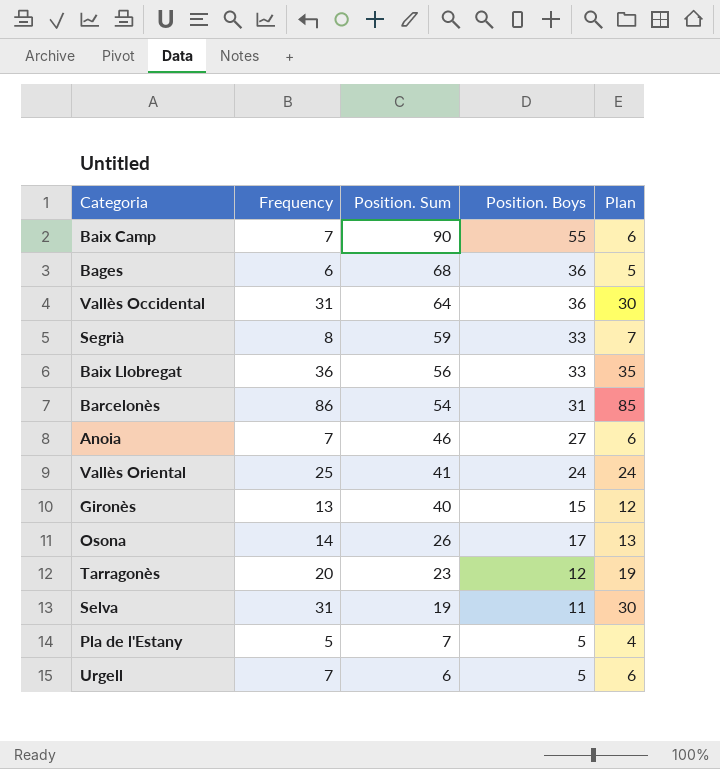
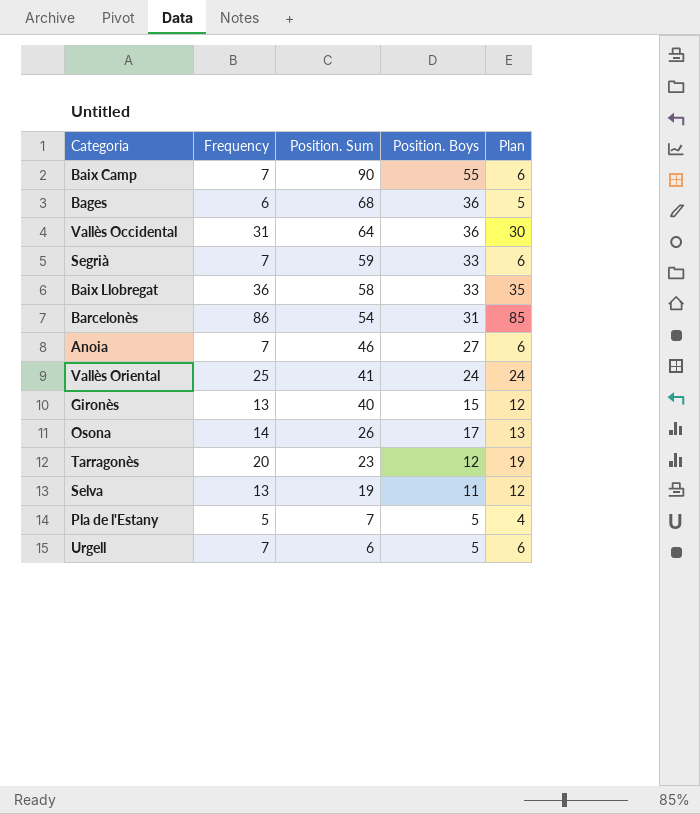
Segrià | Frequency: 8 -> 7
Segrià | Plan: 7 -> 6
Baix Llobregat | Position. Sum: 56 -> 58
Selva | Frequency: 31 -> 13
Selva | Plan: 30 -> 12

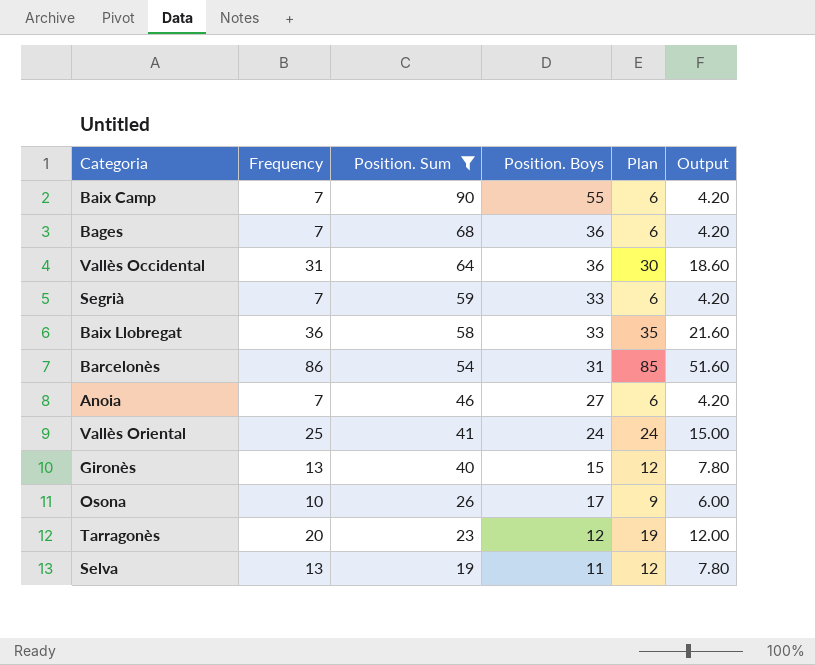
filter: none -> Position. Sum >= 19
column Output | formula: none -> [Frequency] * 0.6
Bages | Frequency: 6 -> 7
Bages | Plan: 5 -> 6
Osona | Frequency: 14 -> 10
Osona | Plan: 13 -> 9

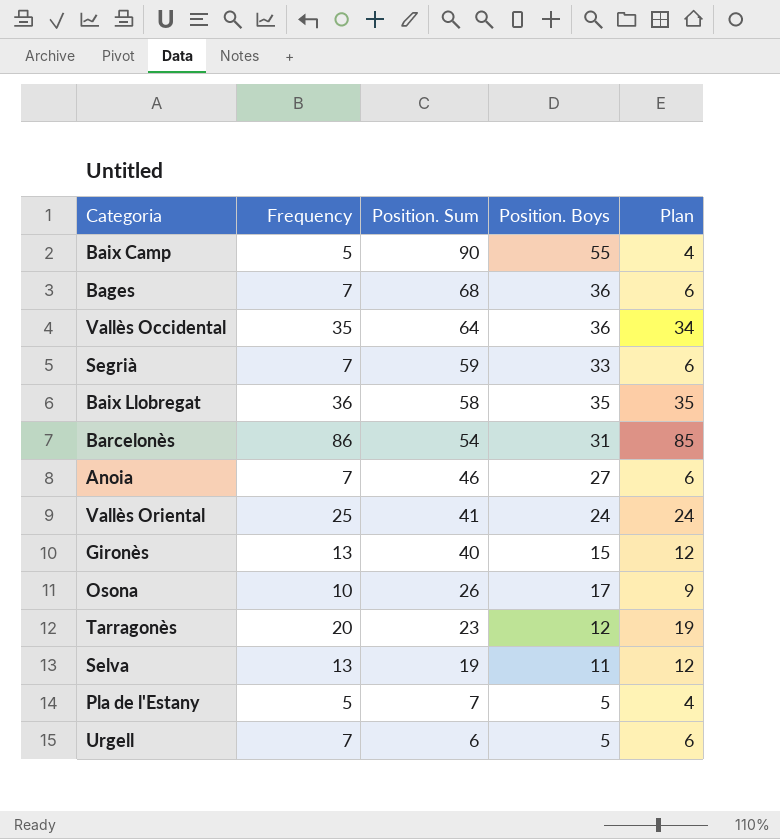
filter: Position. Sum >= 19 -> none
column Output | formula: [Frequency] * 0.6 -> none
Baix Camp | Frequency: 7 -> 5
Baix Camp | Plan: 6 -> 4
Vallès Occidental | Frequency: 31 -> 35
Vallès Occidental | Plan: 30 -> 34
Baix Llobregat | Position. Boys: 33 -> 35

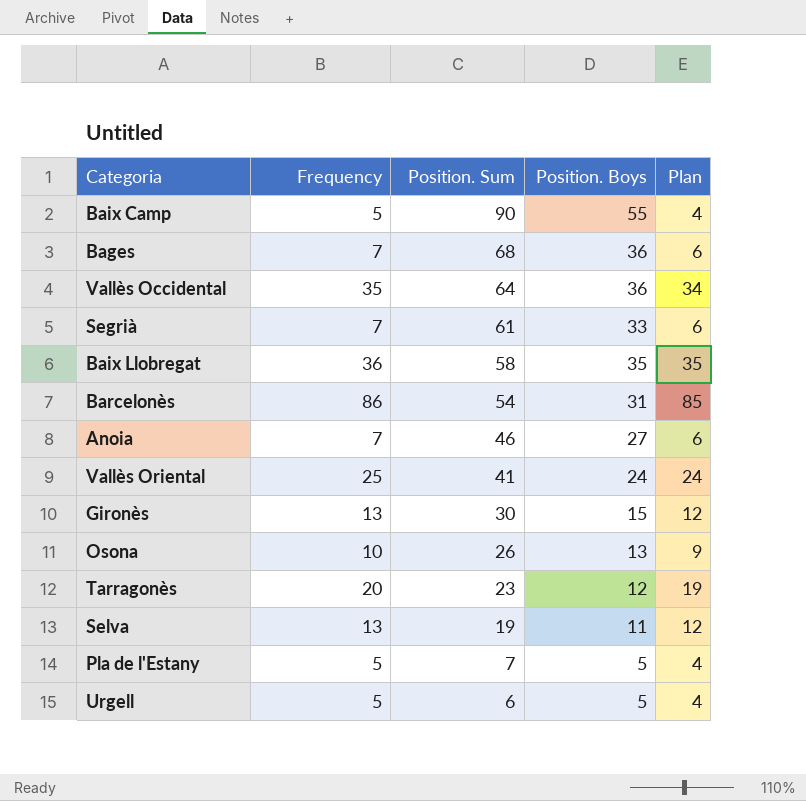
Segrià | Position. Sum: 59 -> 61
Gironès | Position. Sum: 40 -> 30
Osona | Position. Boys: 17 -> 13
Urgell | Frequency: 7 -> 5
Urgell | Plan: 6 -> 4

